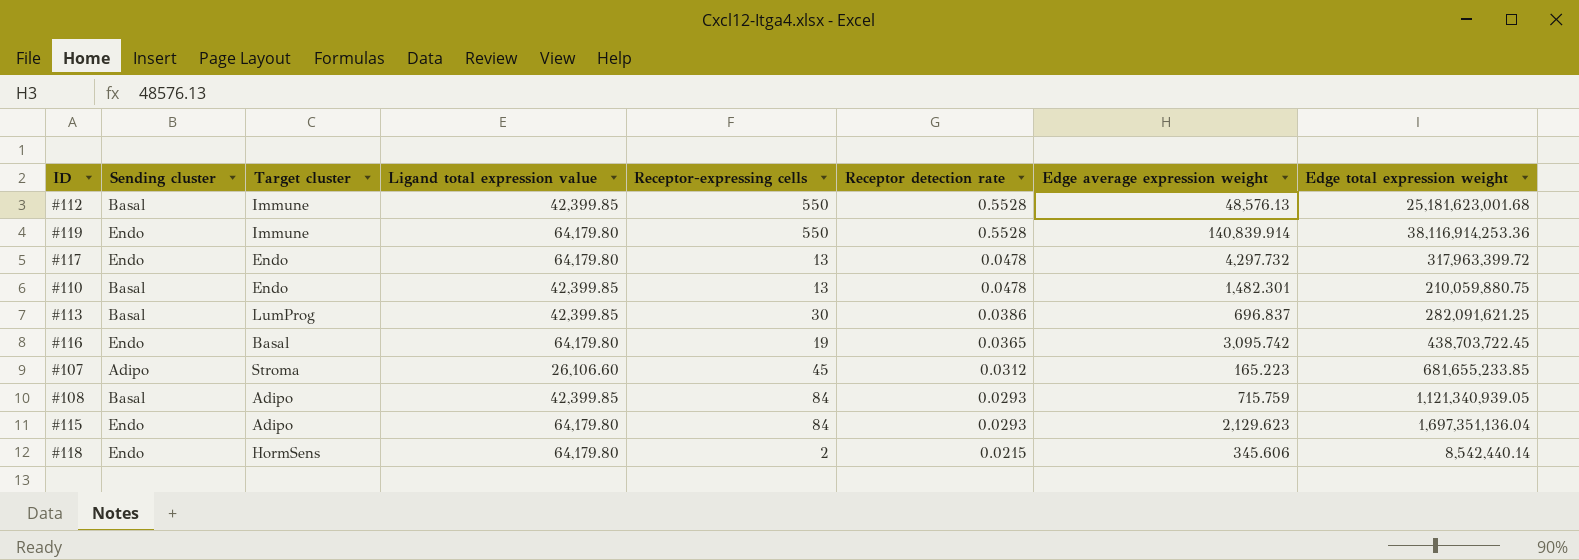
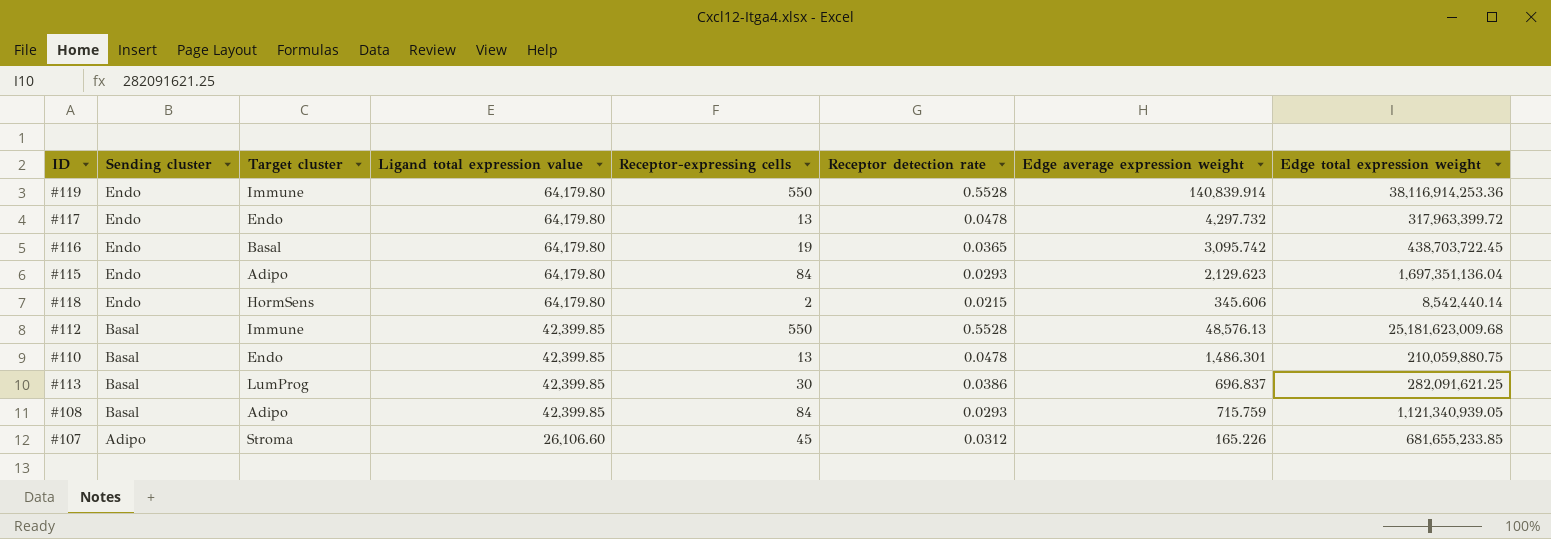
row order: Receptor detection rate descending -> Sending cluster descending
#112 | Edge total expression weight: 25,181,623,001.68 -> 25,181,623,009.68
#110 | Edge average expression weight: 1,482.301 -> 1,486.301
#107 | Edge average expression weight: 165.223 -> 165.226

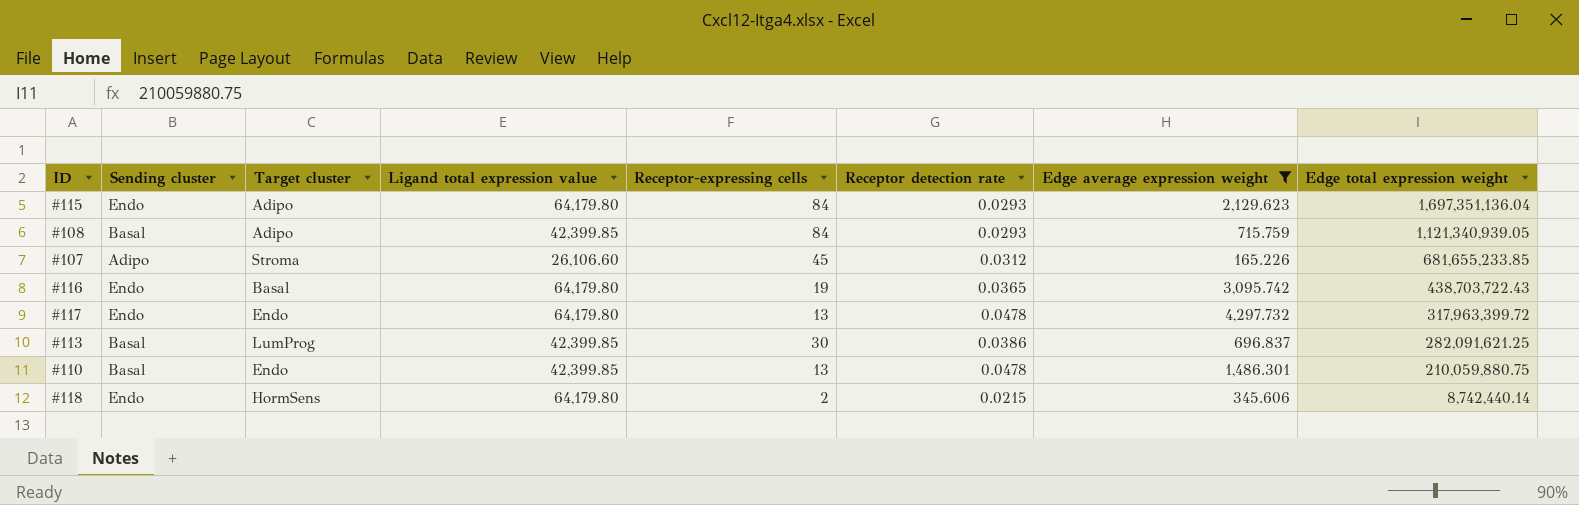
filter: none -> Edge average expression weight <= 4,297.732
row order: Sending cluster descending -> Edge total expression weight descending
#116 | Edge total expression weight: 438,703,722.45 -> 438,703,722.43
#118 | Edge total expression weight: 8,542,440.14 -> 8,742,440.14

